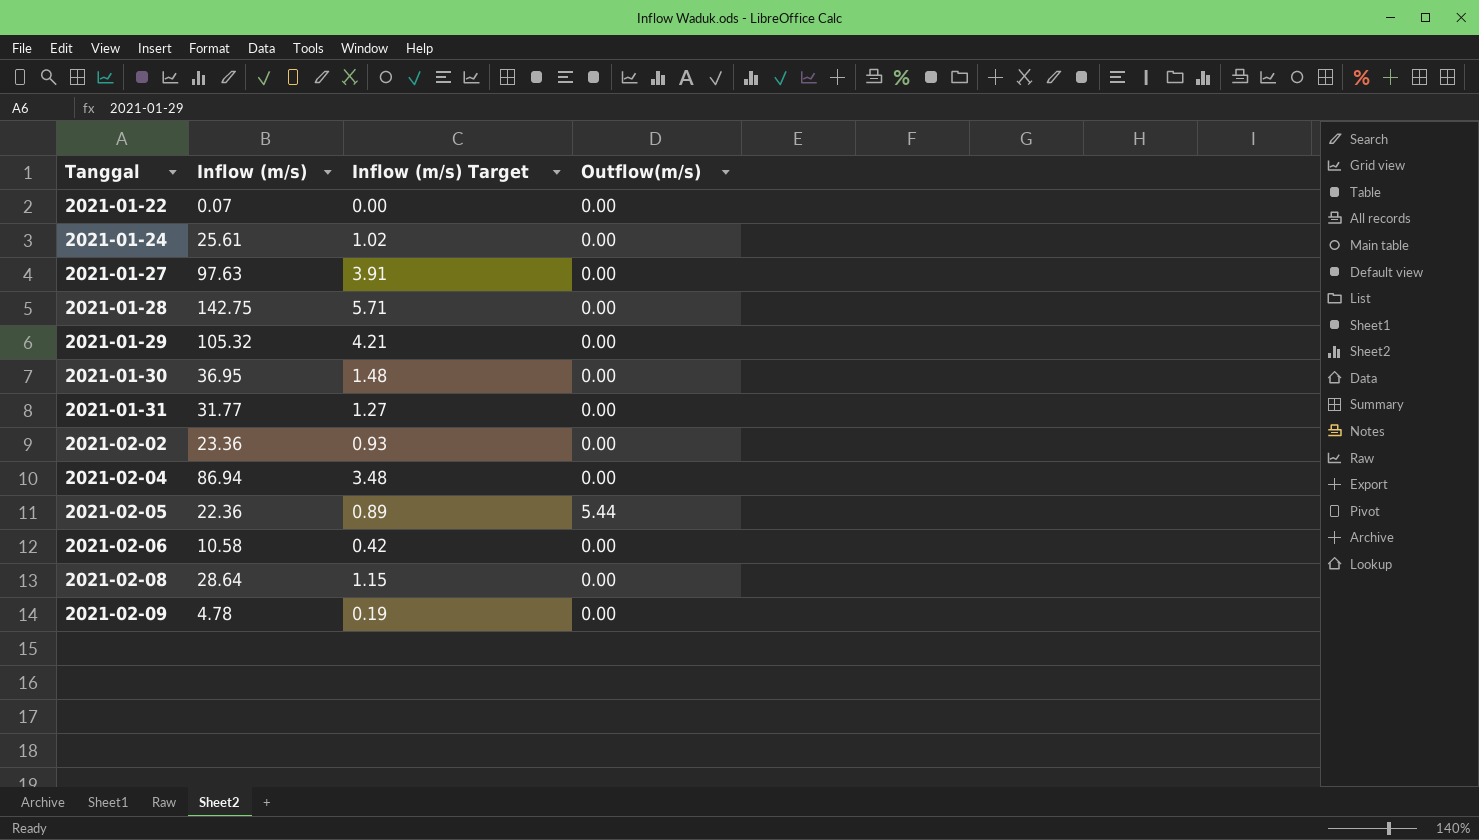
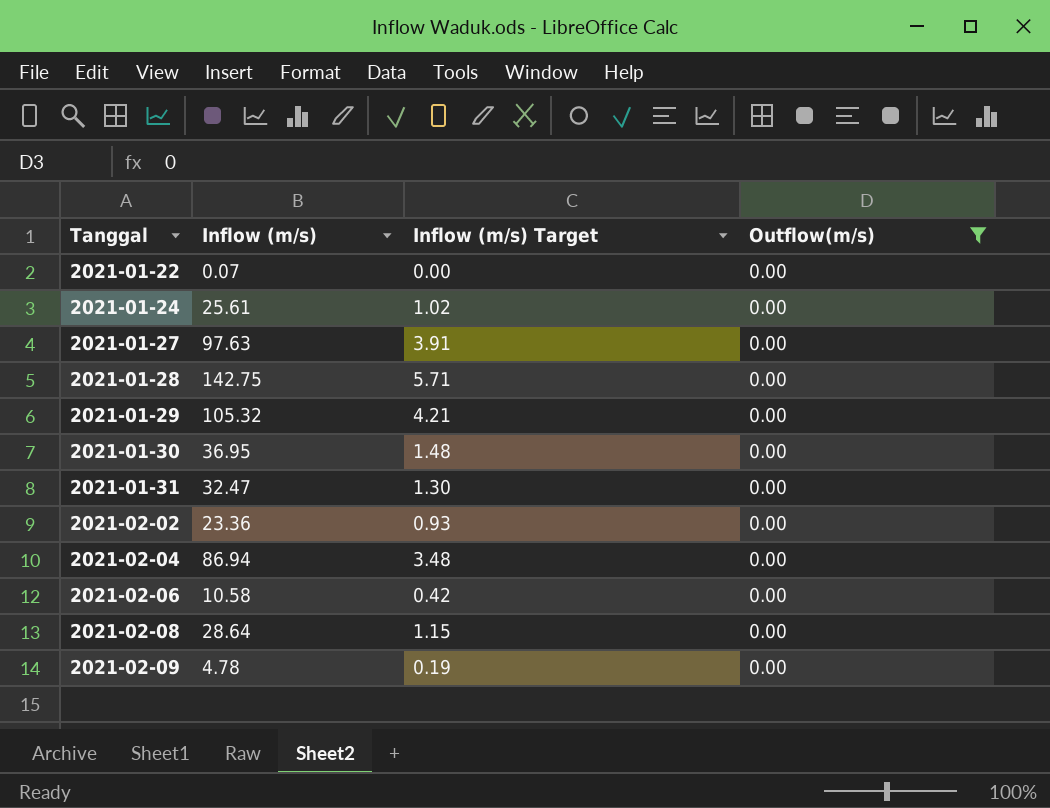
filter: none -> Outflow(m/s) = 0.00
2021-01-31 | Inflow (m/s): 31.77 -> 32.47
2021-01-31 | Inflow (m/s) Target: 1.27 -> 1.30

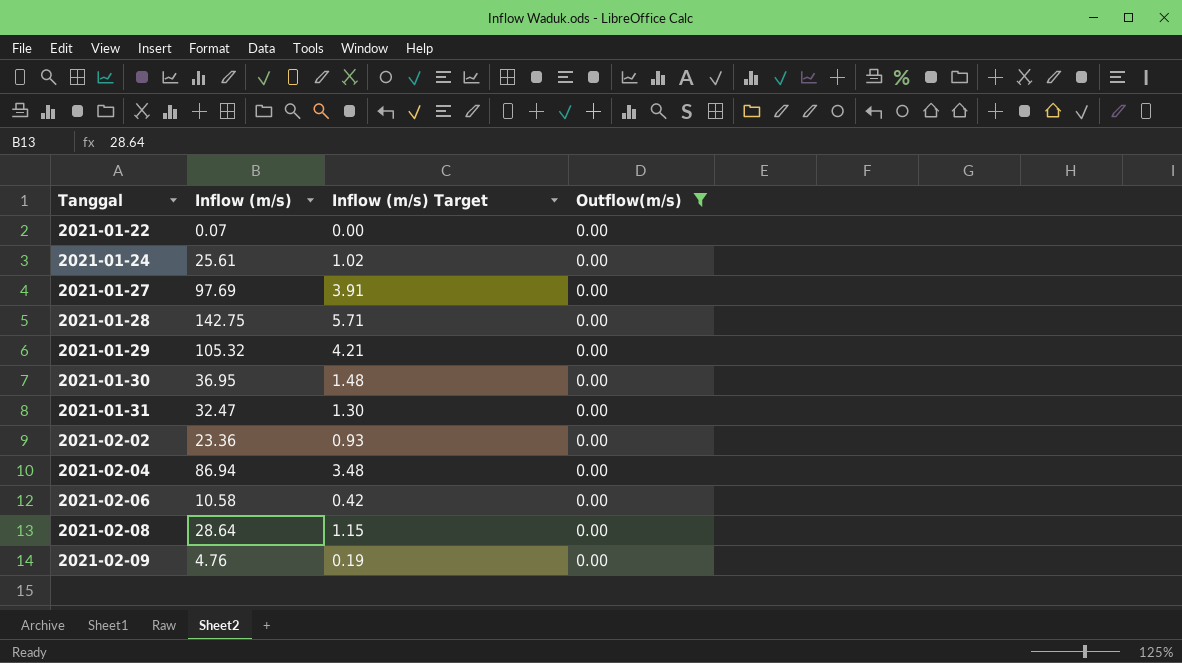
2021-01-27 | Inflow (m/s): 97.63 -> 97.69
2021-02-09 | Inflow (m/s): 4.78 -> 4.76

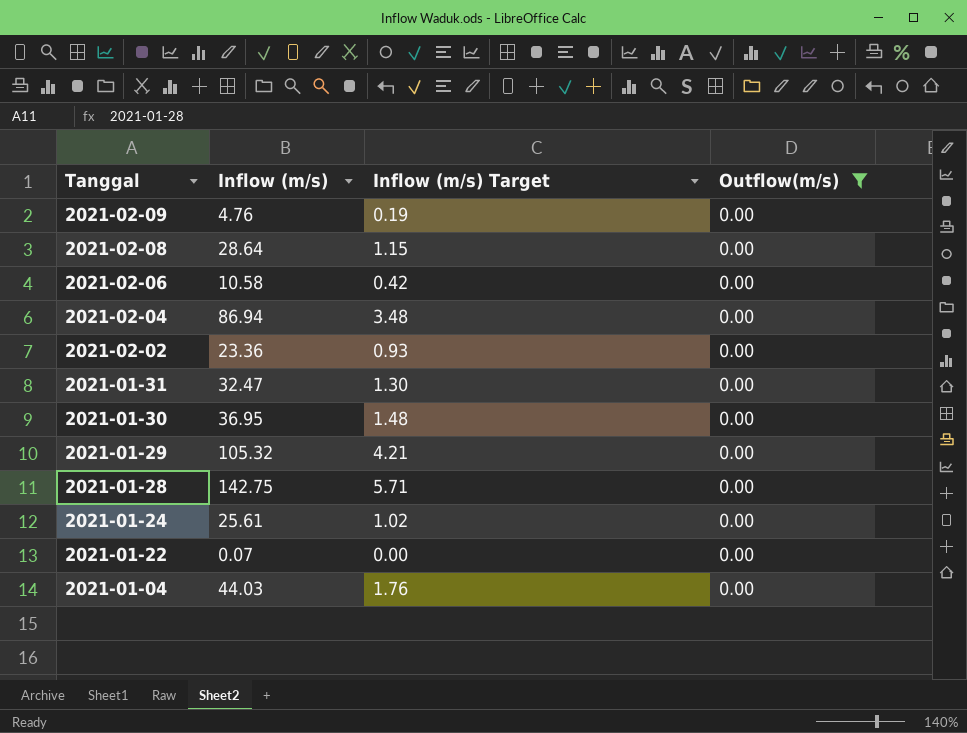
row order: Tanggal ascending -> Tanggal descending
row 2021-01-27: 97.69 | 3.91 | 0.00 -> none
row 2021-01-04: none -> 44.03 | 1.76 | 0.00

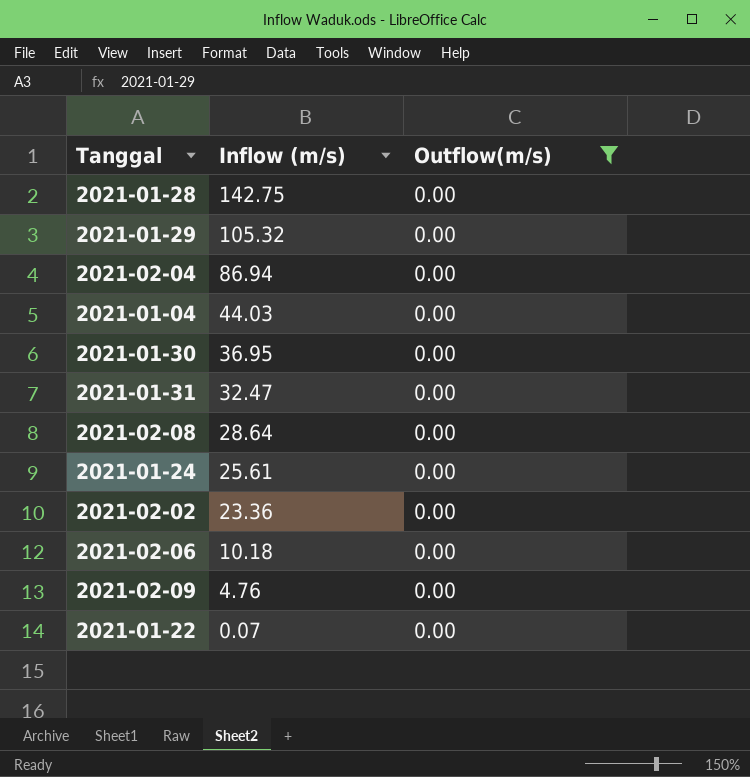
row order: Tanggal descending -> Inflow (m/s) descending
column Inflow (m/s) Target | formula: [Inflow (m/s)] * 0.04 -> none
2021-02-06 | Inflow (m/s): 10.58 -> 10.18

